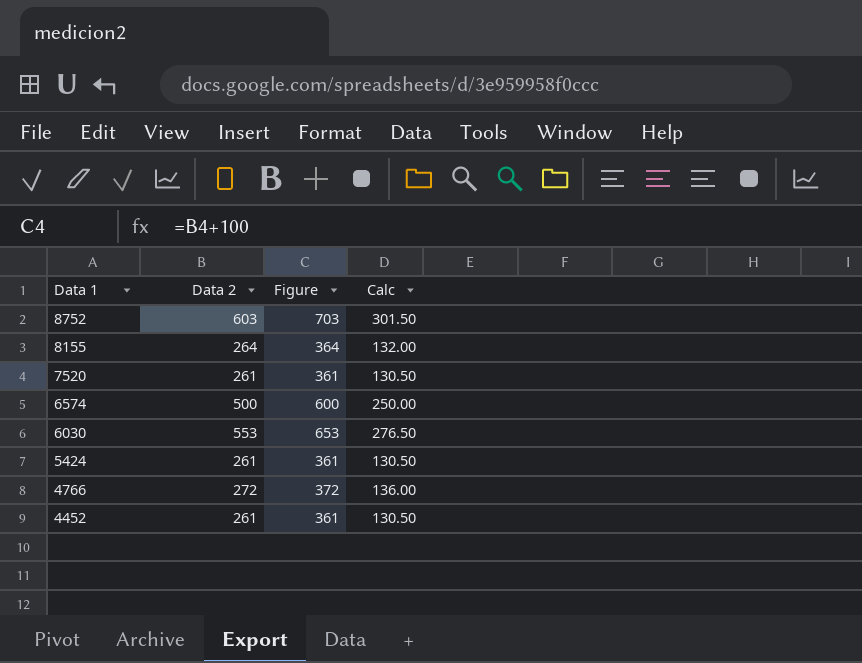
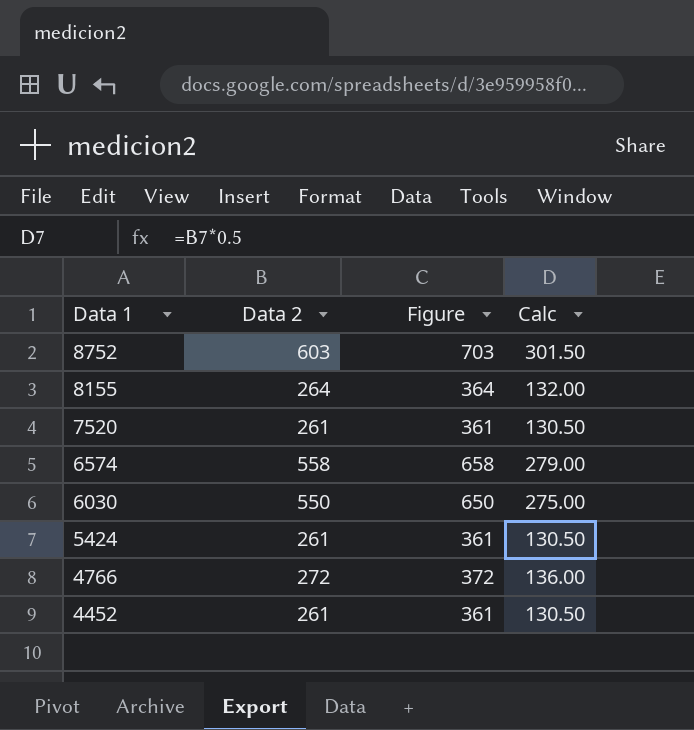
6574 | Data 2: 500 -> 558
6574 | Figure: 600 -> 658
6574 | Calc: 250.00 -> 279.00
6030 | Data 2: 553 -> 550
6030 | Figure: 653 -> 650
6030 | Calc: 276.50 -> 275.00

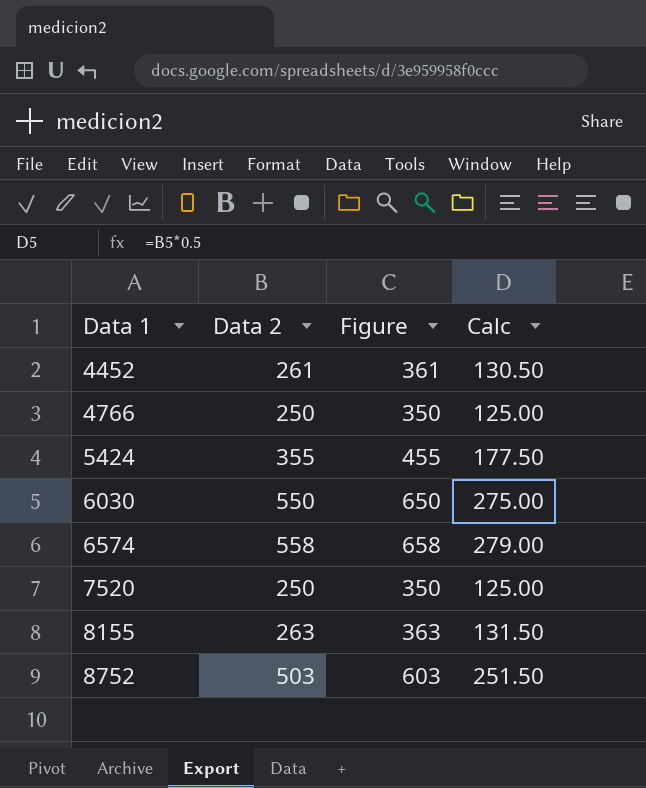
row order: Data 1 descending -> Data 1 ascending
4766 | Data 2: 272 -> 250
4766 | Figure: 372 -> 350
4766 | Calc: 136.00 -> 125.00
5424 | Data 2: 261 -> 355
5424 | Figure: 361 -> 455
5424 | Calc: 130.50 -> 177.50
7520 | Data 2: 261 -> 250
7520 | Figure: 361 -> 350
7520 | Calc: 130.50 -> 125.00
8155 | Data 2: 264 -> 263
8155 | Figure: 364 -> 363
8155 | Calc: 132.00 -> 131.50
8752 | Data 2: 603 -> 503
8752 | Figure: 703 -> 603
8752 | Calc: 301.50 -> 251.50

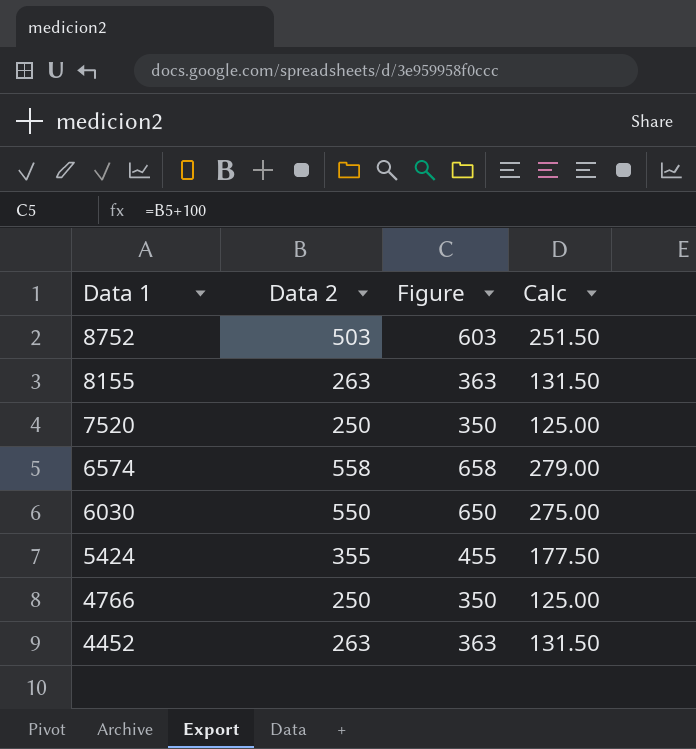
row order: Data 1 ascending -> Data 1 descending
4452 | Data 2: 261 -> 263
4452 | Figure: 361 -> 363
4452 | Calc: 130.50 -> 131.50

